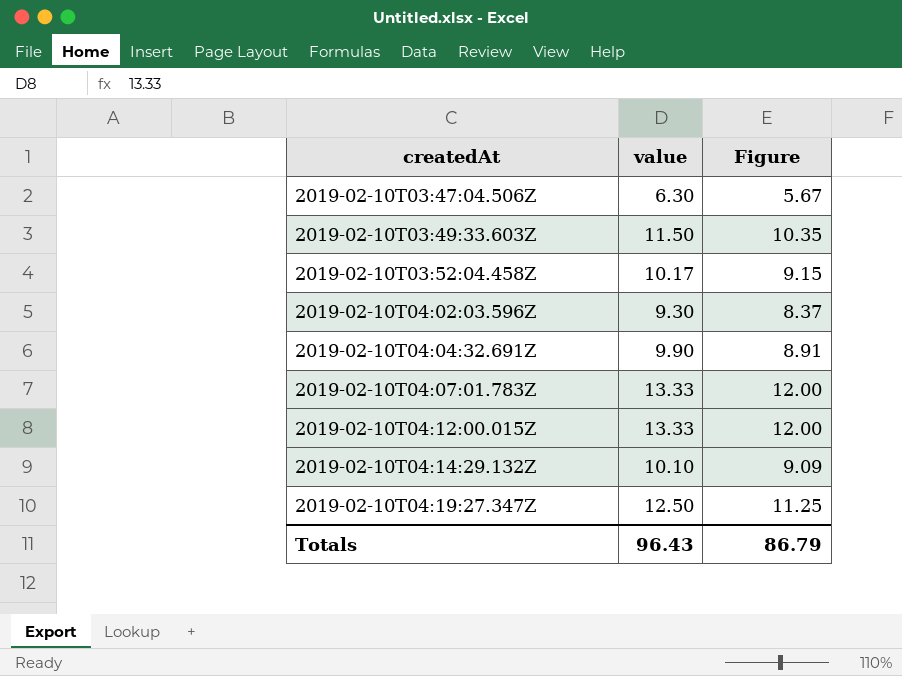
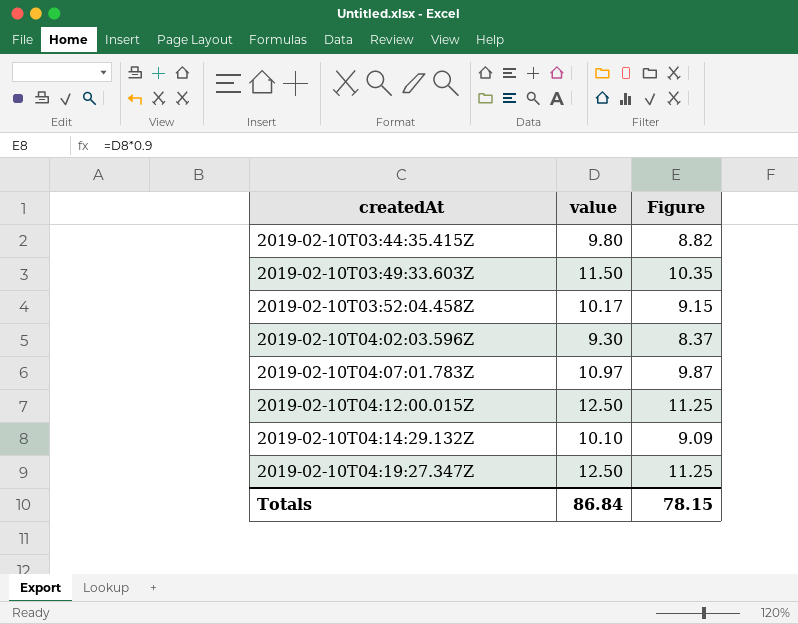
row 2019-02-10T03:47:04.506Z: 6.30 | 5.67 -> none
row 2019-02-10T04:04:32.691Z: 9.90 | 8.91 -> none
row 2019-02-10T03:44:35.415Z: none -> 9.80 | 8.82
2019-02-10T04:07:01.783Z | value: 13.33 -> 10.97
2019-02-10T04:07:01.783Z | Figure: 12.00 -> 9.87
2019-02-10T04:12:00.015Z | value: 13.33 -> 12.50
2019-02-10T04:12:00.015Z | Figure: 12.00 -> 11.25
Totals | value: 96.43 -> 86.84
Totals | Figure: 86.79 -> 78.15

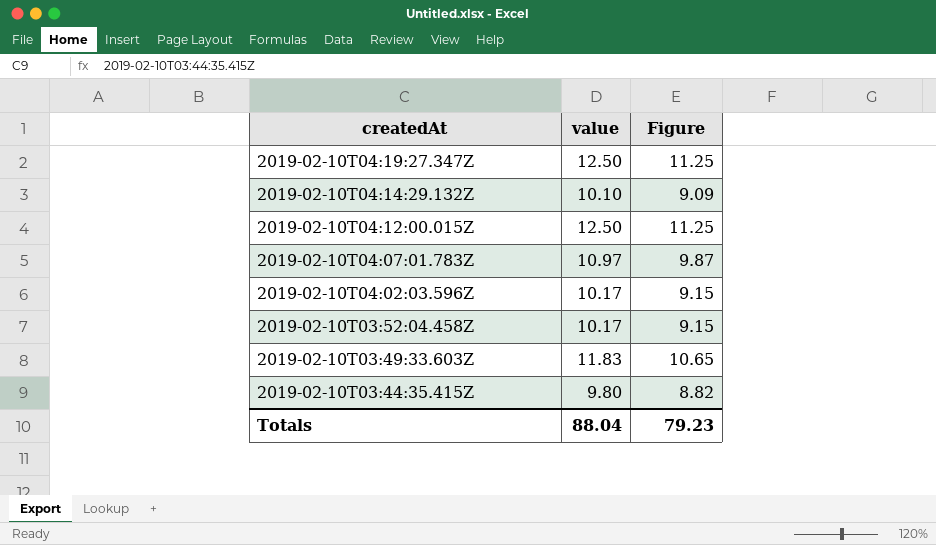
row order: createdAt ascending -> createdAt descending
2019-02-10T04:02:03.596Z | value: 9.30 -> 10.17
2019-02-10T04:02:03.596Z | Figure: 8.37 -> 9.15
2019-02-10T03:49:33.603Z | value: 11.50 -> 11.83
2019-02-10T03:49:33.603Z | Figure: 10.35 -> 10.65
Totals | value: 86.84 -> 88.04
Totals | Figure: 78.15 -> 79.23

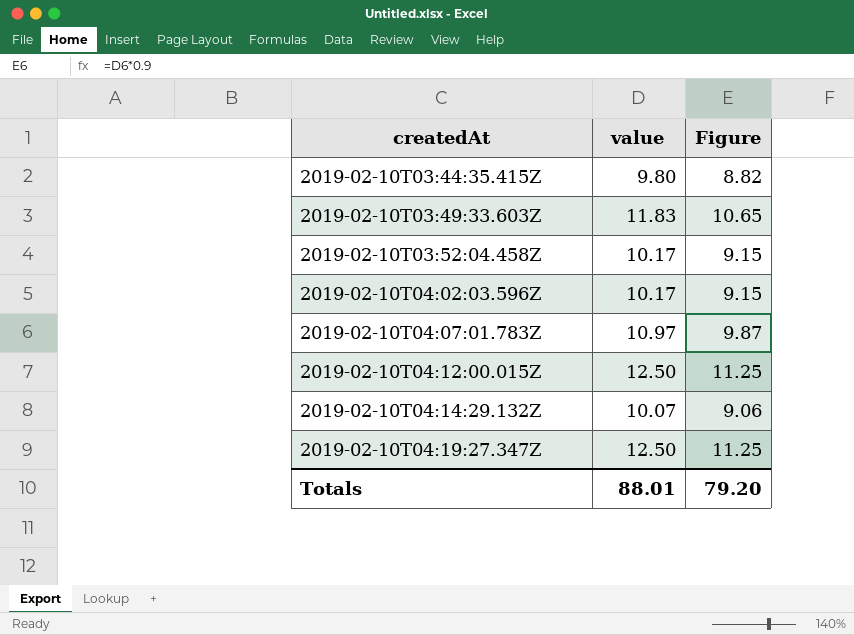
row order: createdAt descending -> createdAt ascending
2019-02-10T04:14:29.132Z | value: 10.10 -> 10.07
2019-02-10T04:14:29.132Z | Figure: 9.09 -> 9.06
Totals | value: 88.04 -> 88.01
Totals | Figure: 79.23 -> 79.20

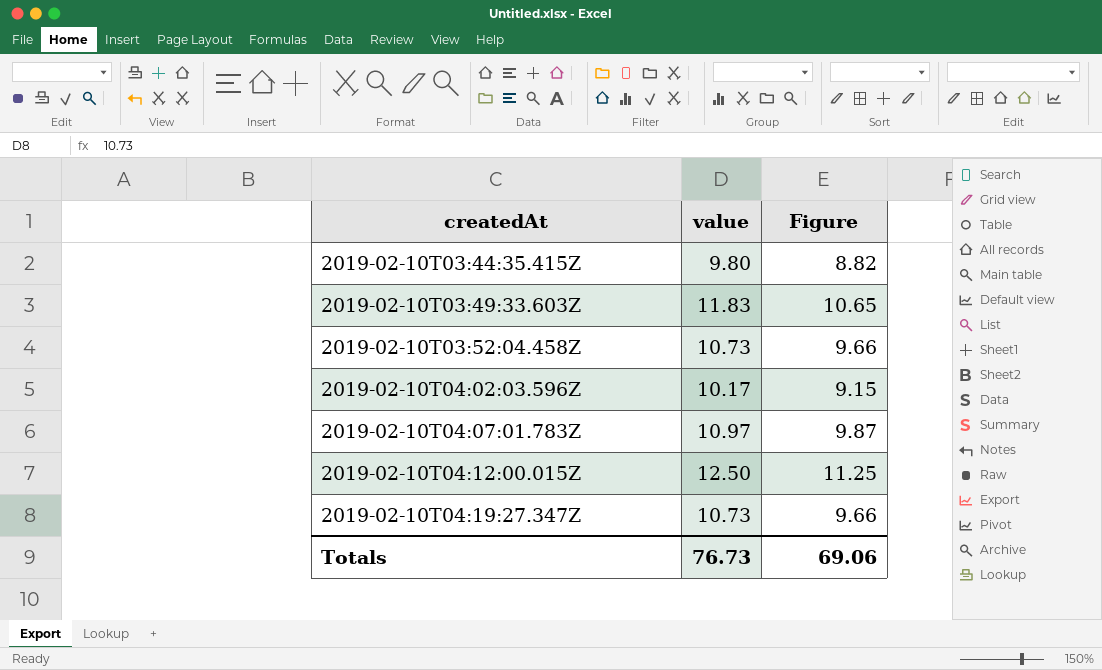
row 2019-02-10T04:14:29.132Z: 10.07 | 9.06 -> none
2019-02-10T03:52:04.458Z | value: 10.17 -> 10.73
2019-02-10T03:52:04.458Z | Figure: 9.15 -> 9.66
2019-02-10T04:19:27.347Z | value: 12.50 -> 10.73
2019-02-10T04:19:27.347Z | Figure: 11.25 -> 9.66
Totals | value: 88.01 -> 76.73
Totals | Figure: 79.20 -> 69.06

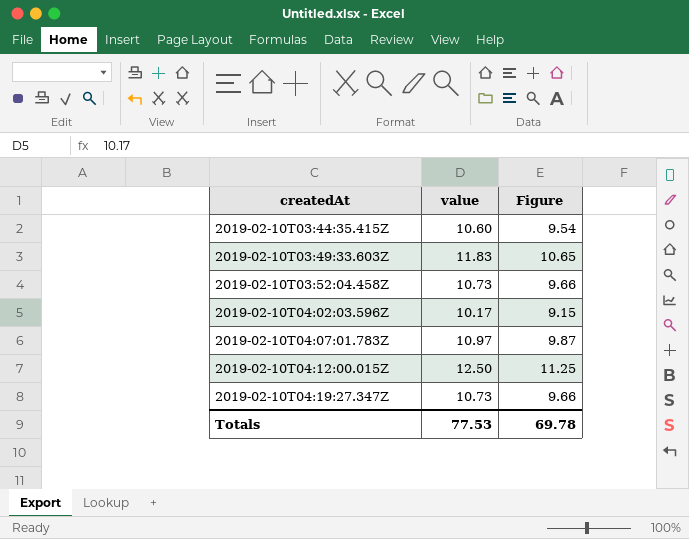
2019-02-10T03:44:35.415Z | value: 9.80 -> 10.60
2019-02-10T03:44:35.415Z | Figure: 8.82 -> 9.54
Totals | value: 76.73 -> 77.53
Totals | Figure: 69.06 -> 69.78

